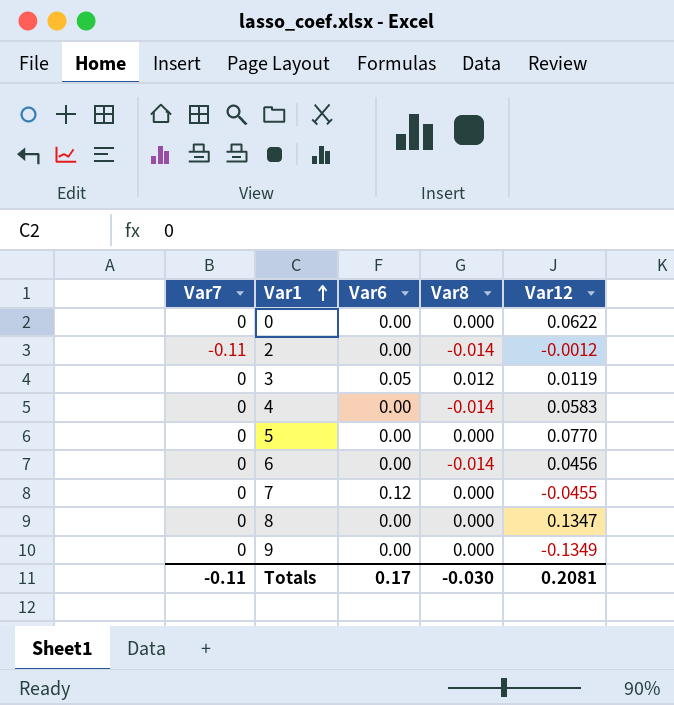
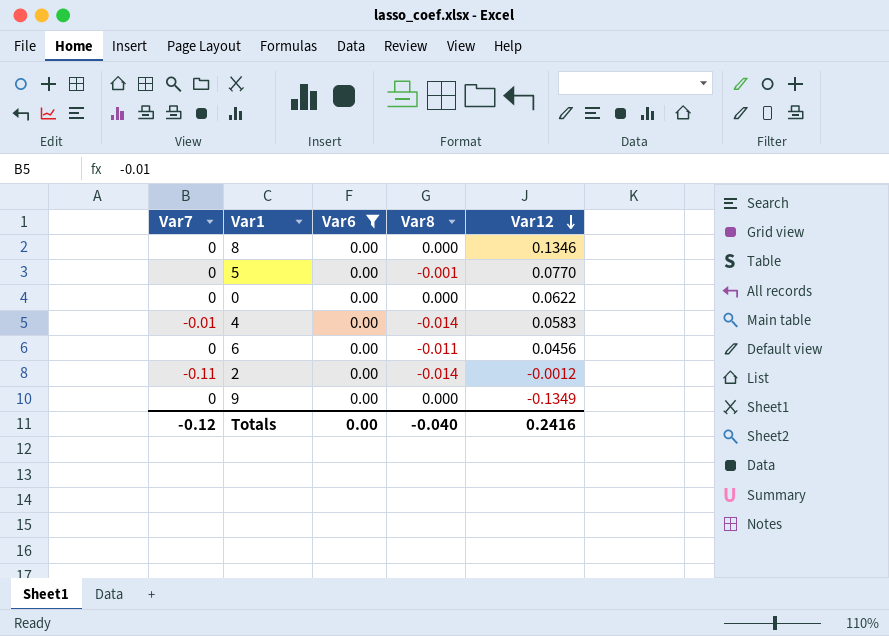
filter: none -> Var6 = 0.00
row order: Var1 ascending -> Var12 descending
8 | Var12: 0.1347 -> 0.1346
5 | Var8: 0.000 -> -0.001
4 | Var7: 0 -> -0.01
6 | Var8: -0.014 -> -0.011
Totals | Var7: -0.11 -> -0.12
Totals | Var6: 0.17 -> 0.00
Totals | Var8: -0.030 -> -0.040
Totals | Var12: 0.2081 -> 0.2416

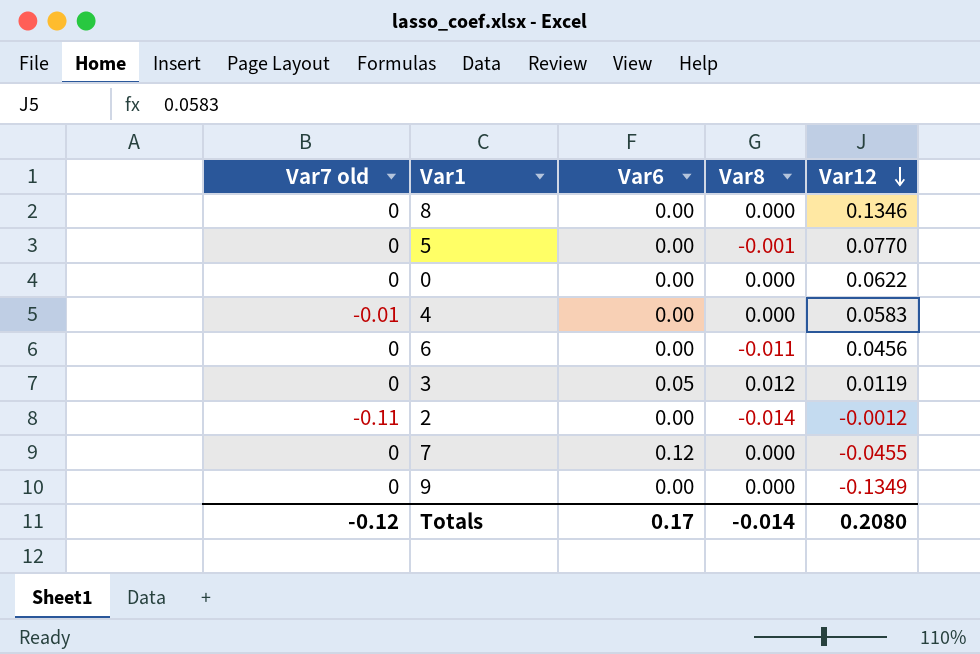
filter: Var6 = 0.00 -> none
column name: Var7 -> Var7 old
4 | Var8: -0.014 -> 0.000
Totals | Var6: 0.00 -> 0.17
Totals | Var8: -0.040 -> -0.014
Totals | Var12: 0.2416 -> 0.2080

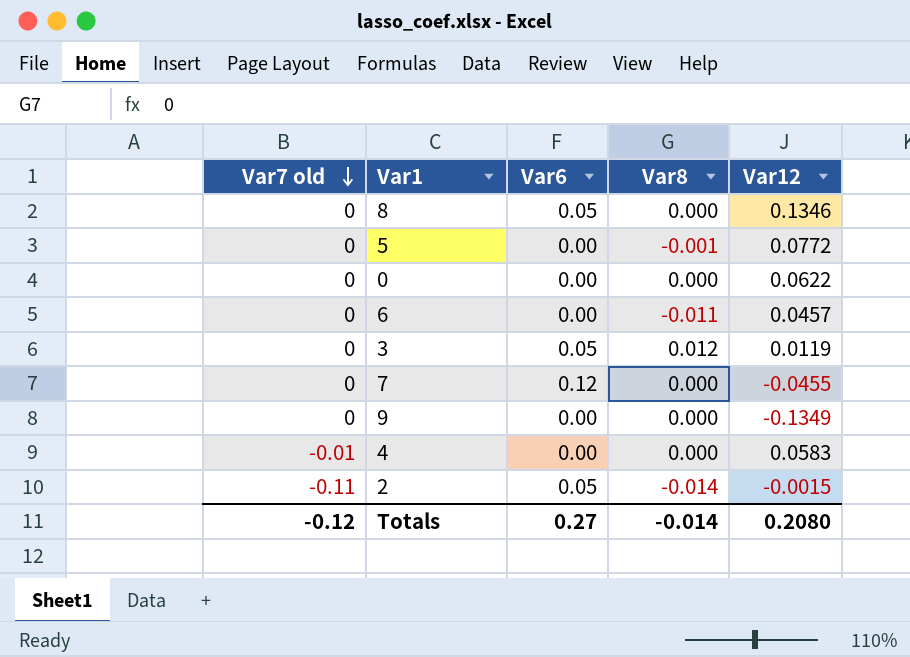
row order: Var12 descending -> Var7 old descending
8 | Var6: 0.00 -> 0.05
5 | Var12: 0.0770 -> 0.0772
6 | Var12: 0.0456 -> 0.0457
2 | Var6: 0.00 -> 0.05
2 | Var12: -0.0012 -> -0.0015
Totals | Var6: 0.17 -> 0.27

